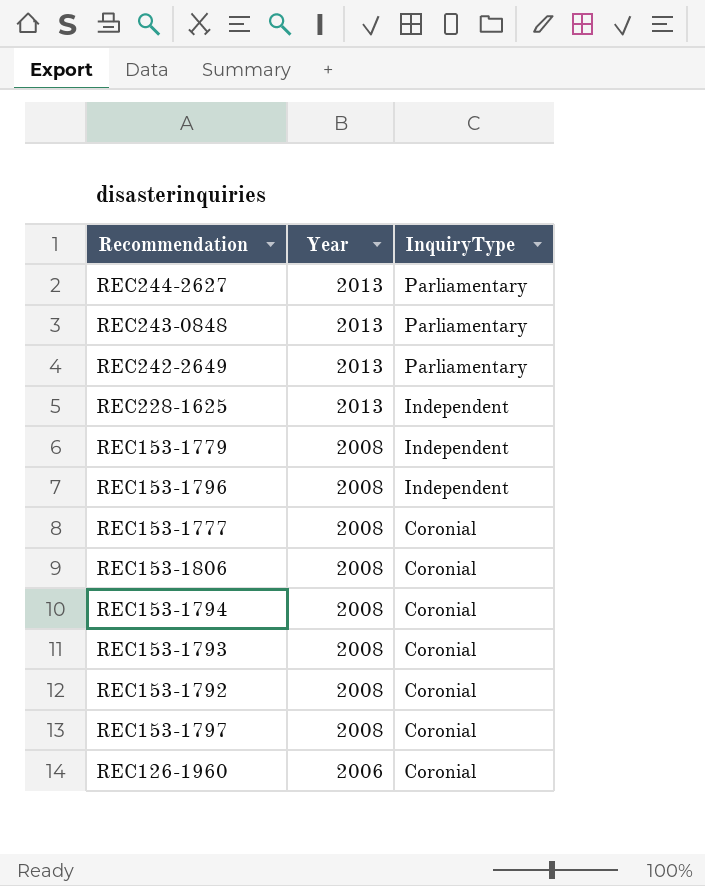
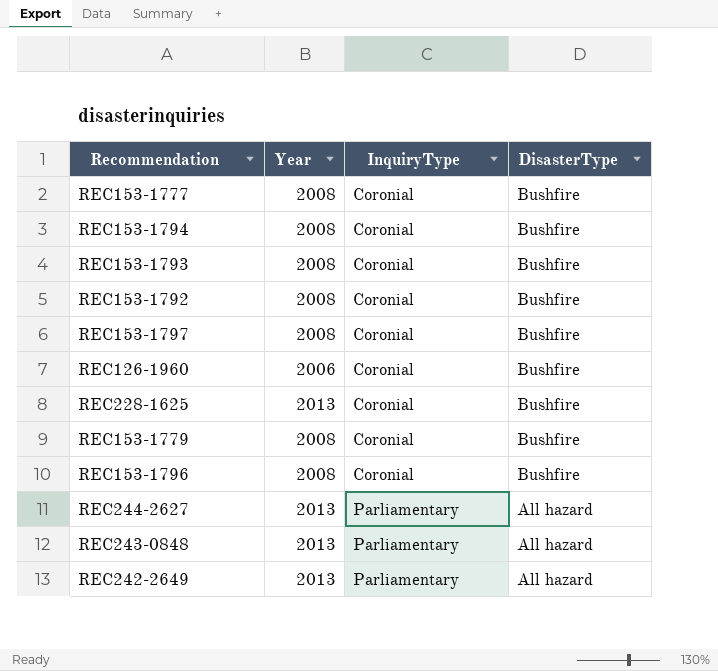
row order: Year descending -> InquiryType ascending
column DisasterType | position: none -> 4
row REC153-1806: 2008 | Coronial -> none
REC228-1625 | InquiryType: Independent -> Coronial
REC153-1779 | InquiryType: Independent -> Coronial
REC153-1796 | InquiryType: Independent -> Coronial

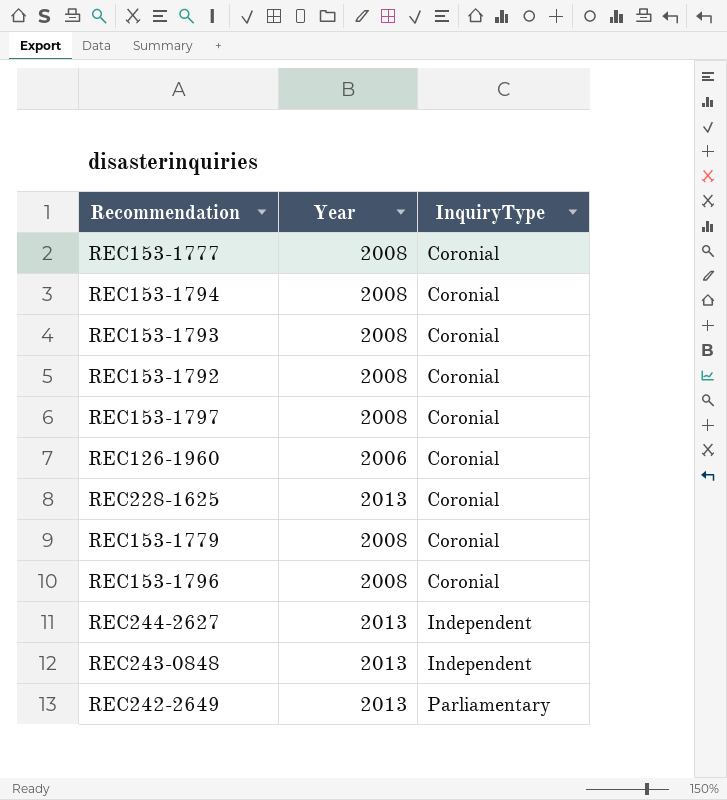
column DisasterType | position: 4 -> none
REC244-2627 | InquiryType: Parliamentary -> Independent
REC243-0848 | InquiryType: Parliamentary -> Independent

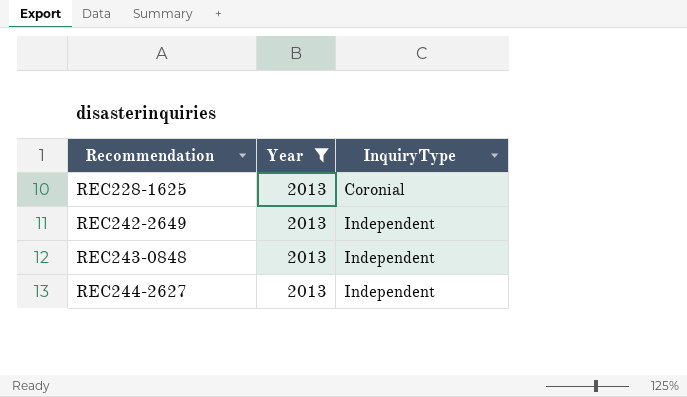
filter: none -> Year = 2013
row order: InquiryType ascending -> Recommendation ascending
REC242-2649 | InquiryType: Parliamentary -> Independent

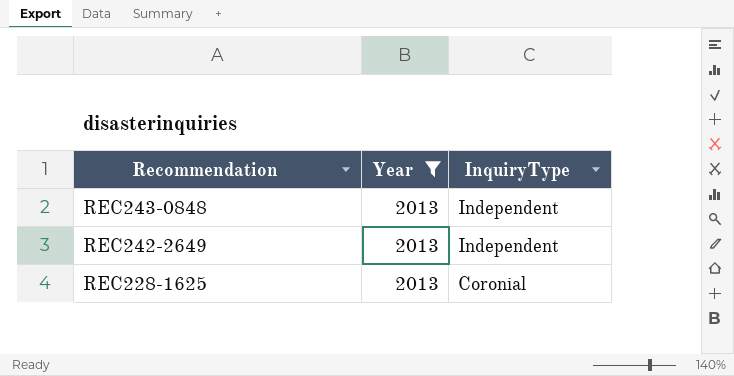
row order: Recommendation ascending -> Recommendation descending
row REC244-2627: 2013 | Independent -> none

